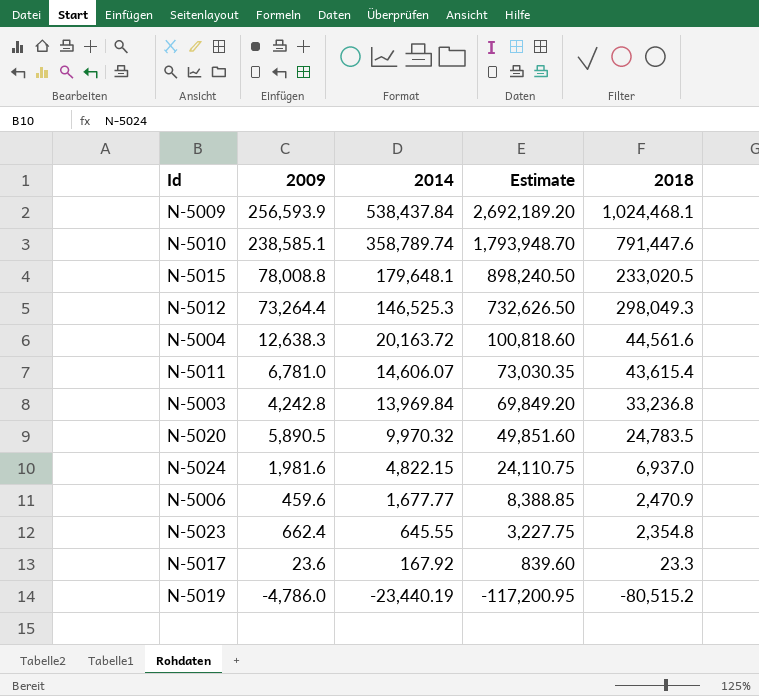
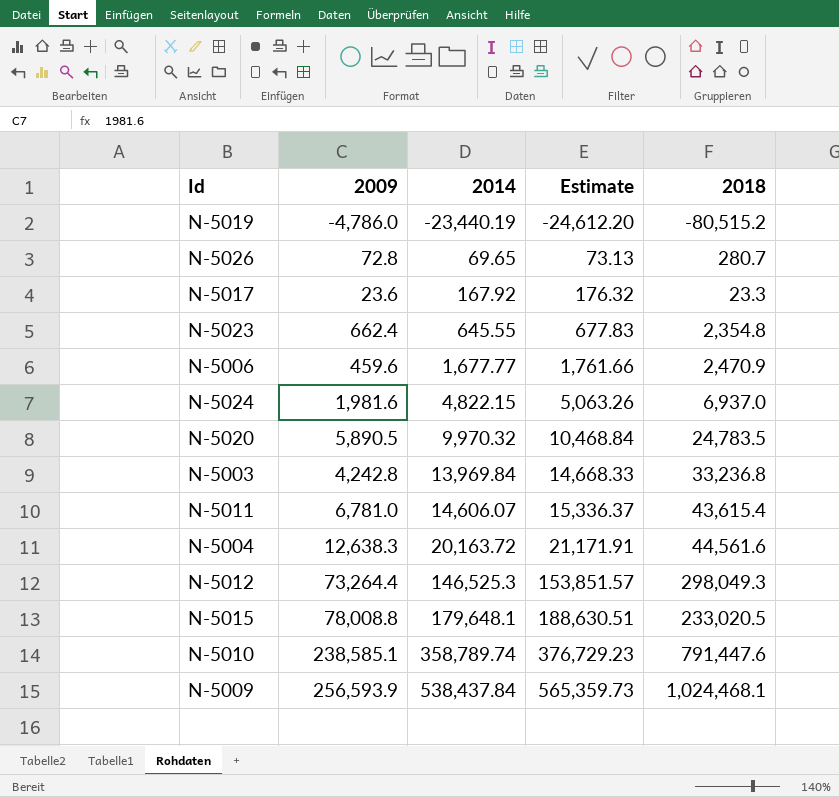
row order: 2014 descending -> 2014 ascending
column Estimate | formula: [2014] * 5 -> [2014] * 1.05
row N-5026: none -> 72.8 | 69.65 | 73.13 | 280.7

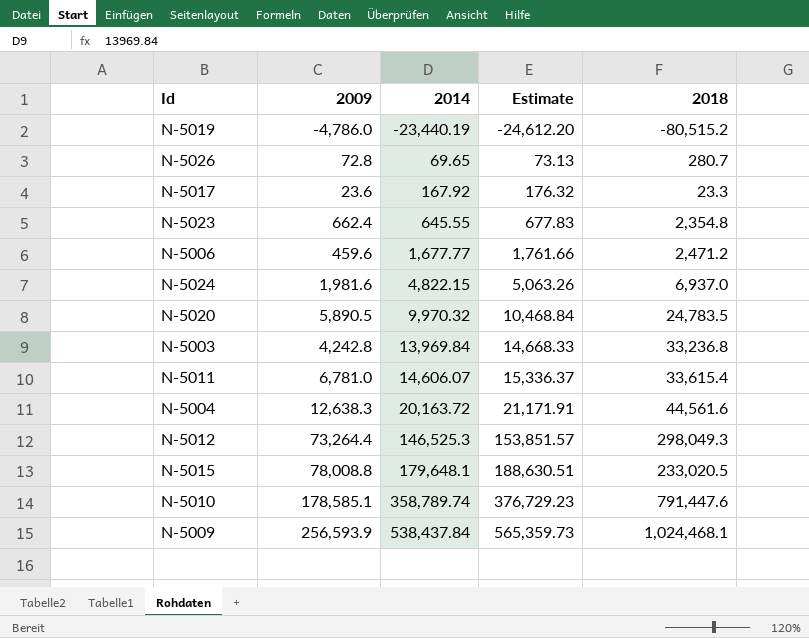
N-5006 | 2018: 2,470.9 -> 2,471.2
N-5011 | 2018: 43,615.4 -> 33,615.4
N-5010 | 2009: 238,585.1 -> 178,585.1

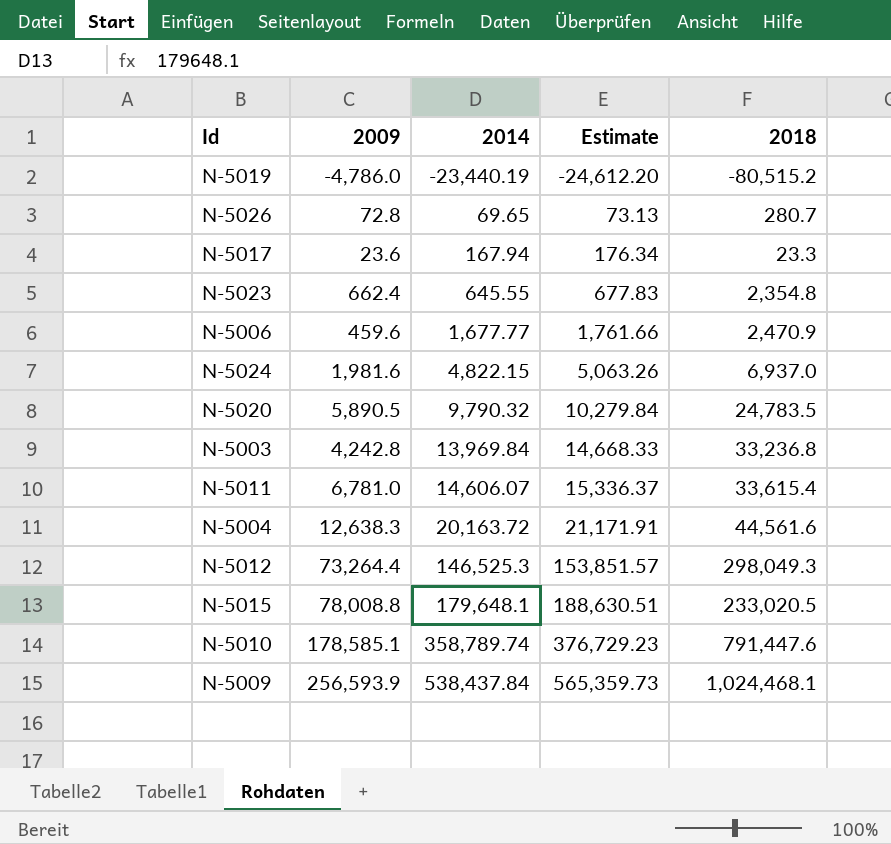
N-5017 | 2014: 167.92 -> 167.94
N-5017 | Estimate: 176.32 -> 176.34
N-5006 | 2018: 2,471.2 -> 2,470.9
N-5020 | 2014: 9,970.32 -> 9,790.32
N-5020 | Estimate: 10,468.84 -> 10,279.84

